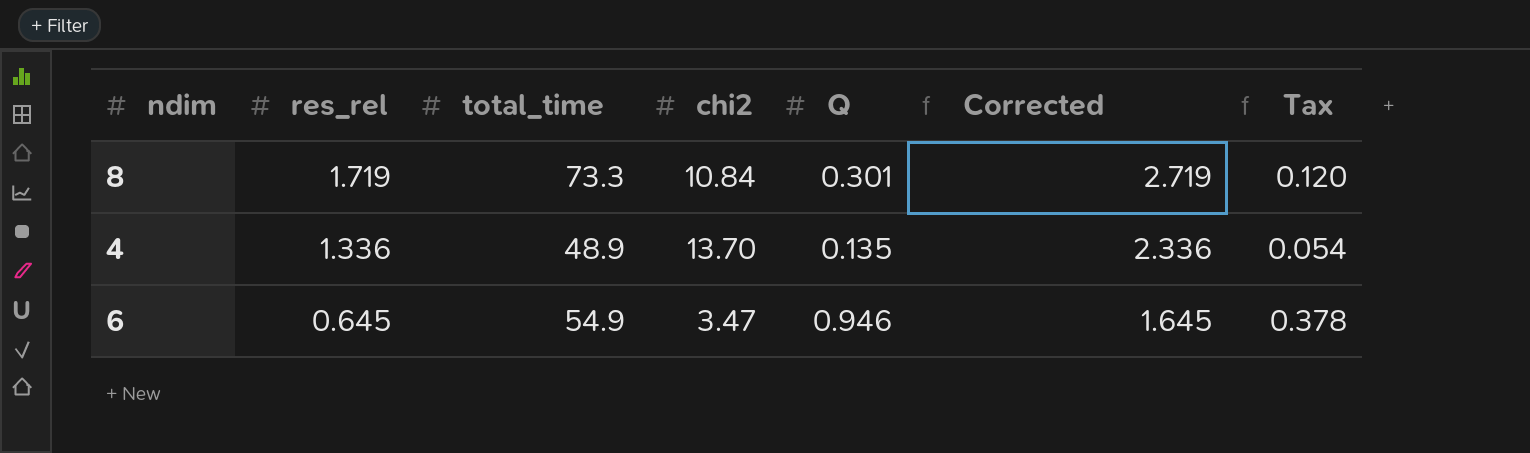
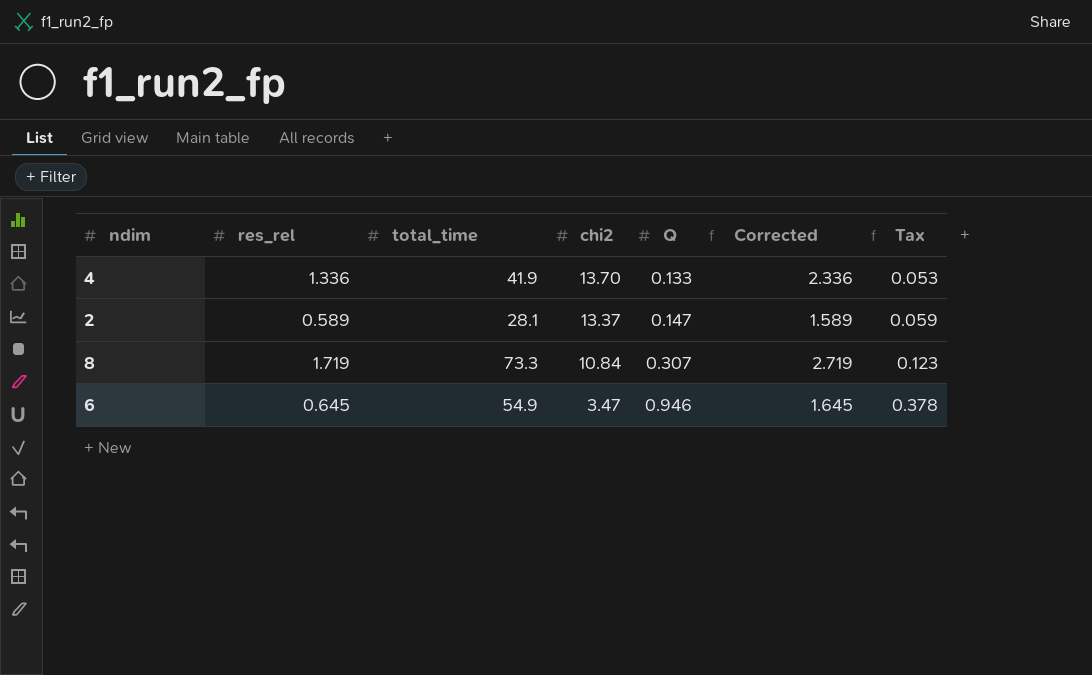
row order: res_rel descending -> chi2 descending
4 | total_time: 48.9 -> 41.9
4 | Q: 0.135 -> 0.133
4 | Tax: 0.054 -> 0.053
row 2: none -> 0.589 | 28.1 | 13.37 | 0.147 | 1.589 | 0.059
8 | Q: 0.301 -> 0.307
8 | Tax: 0.120 -> 0.123

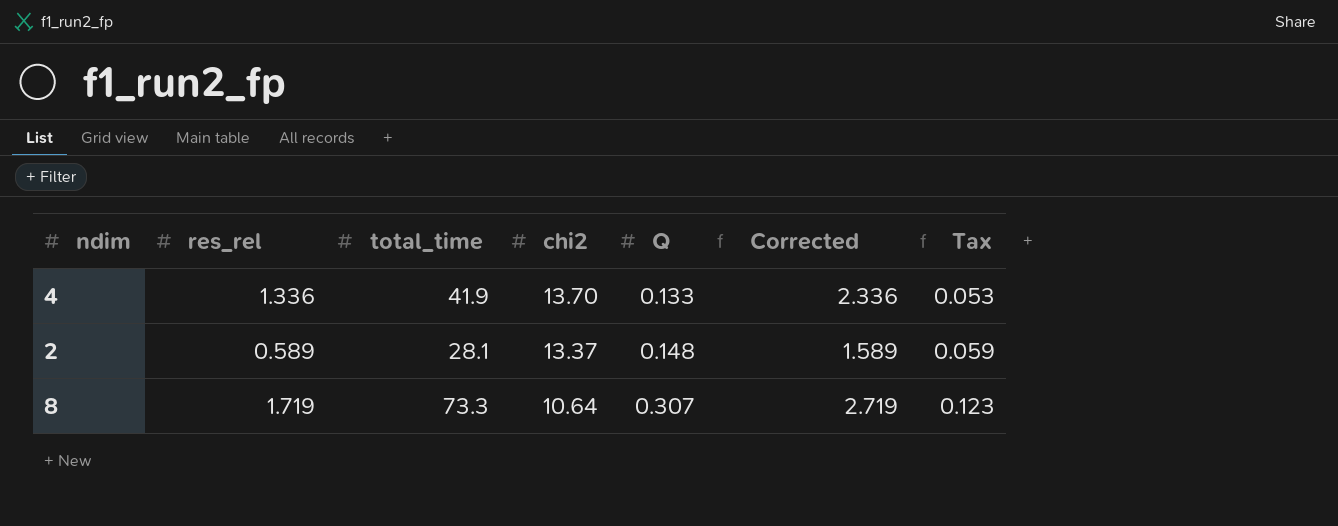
row 6: 0.645 | 54.9 | 3.47 | 0.946 | 1.645 | 0.378 -> none
2 | Q: 0.147 -> 0.148
8 | chi2: 10.84 -> 10.64

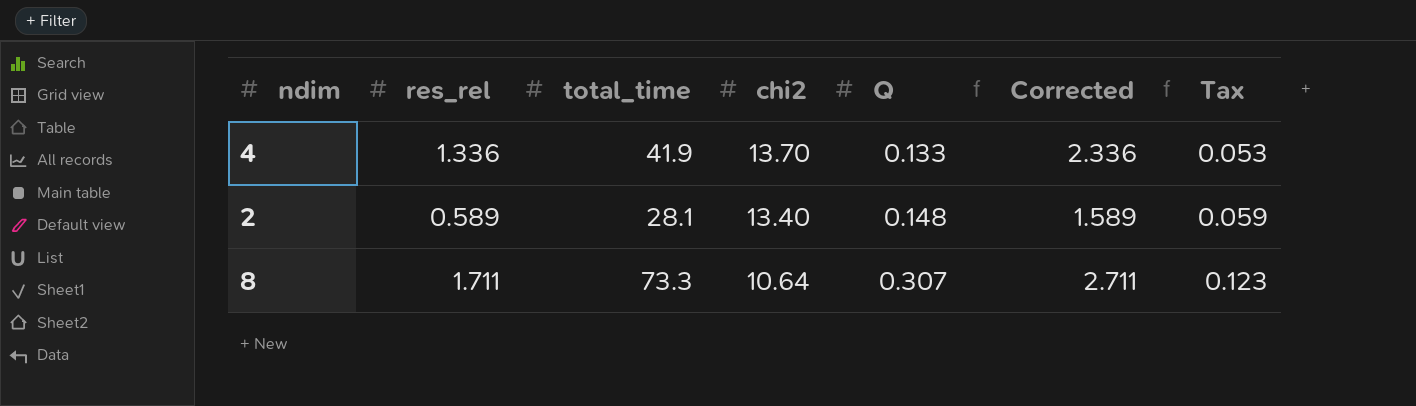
2 | chi2: 13.37 -> 13.40
8 | res_rel: 1.719 -> 1.711
8 | Corrected: 2.719 -> 2.711

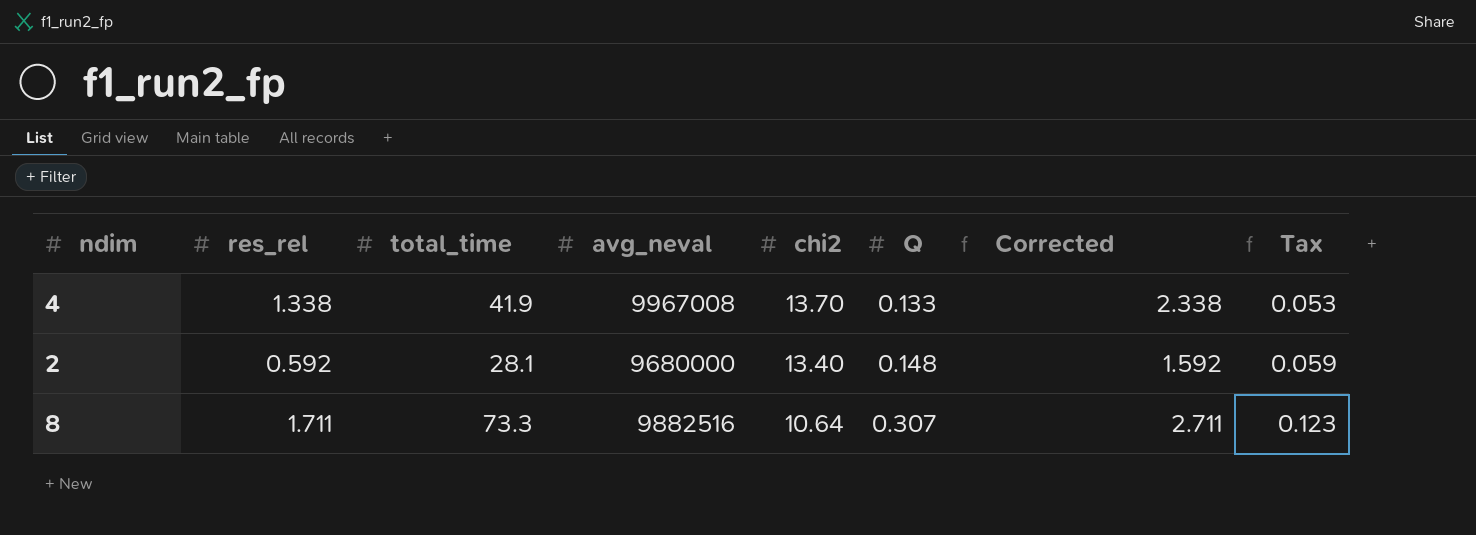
column avg_neval | position: none -> 4
4 | res_rel: 1.336 -> 1.338
4 | Corrected: 2.336 -> 2.338
2 | res_rel: 0.589 -> 0.592
2 | Corrected: 1.589 -> 1.592

